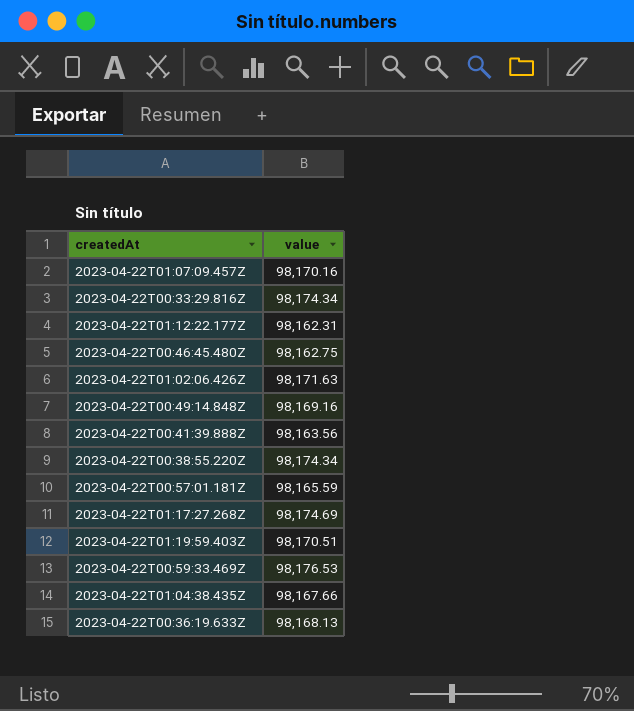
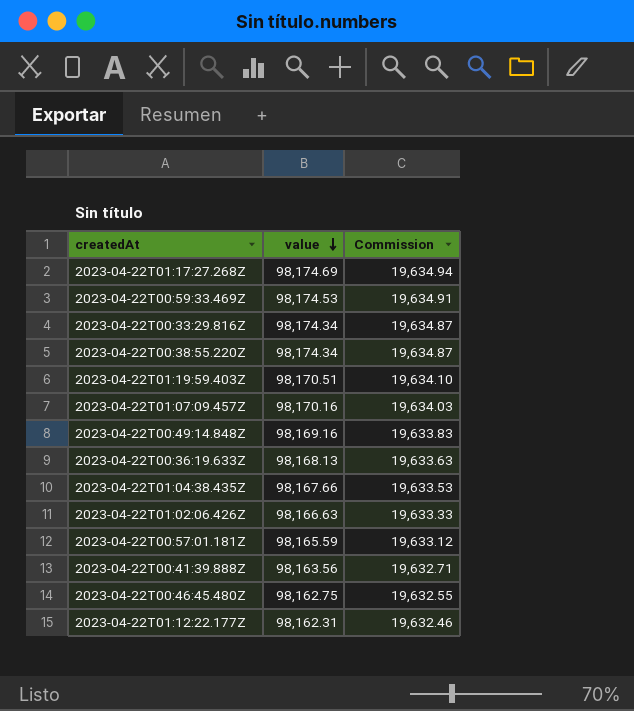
row order: none -> value descending
column Commission | formula: none -> [value] * 0.2
2023-04-22T00:59:33.469Z | value: 98,176.53 -> 98,174.53
2023-04-22T01:02:06.426Z | value: 98,171.63 -> 98,166.63

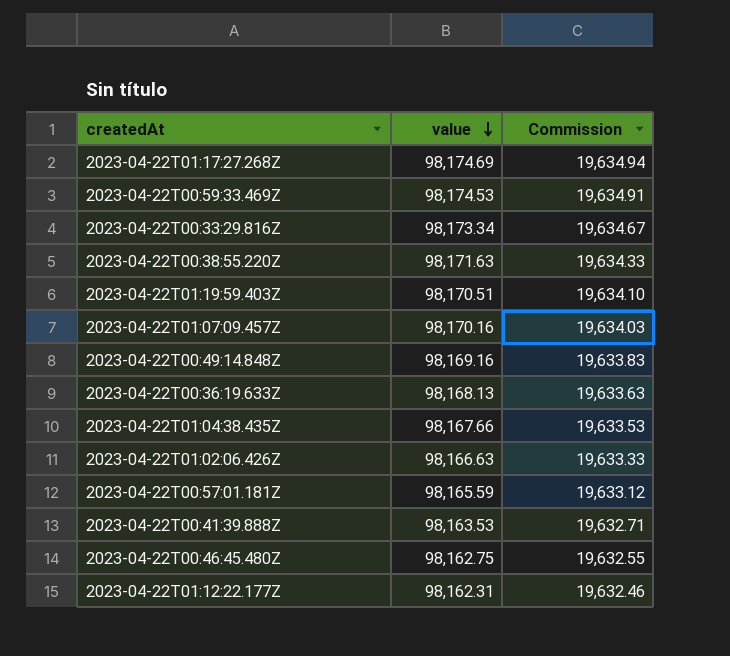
2023-04-22T00:33:29.816Z | value: 98,174.34 -> 98,173.34
2023-04-22T00:33:29.816Z | Commission: 19,634.87 -> 19,634.67
2023-04-22T00:38:55.220Z | value: 98,174.34 -> 98,171.63
2023-04-22T00:38:55.220Z | Commission: 19,634.87 -> 19,634.33
2023-04-22T00:41:39.888Z | value: 98,163.56 -> 98,163.53

